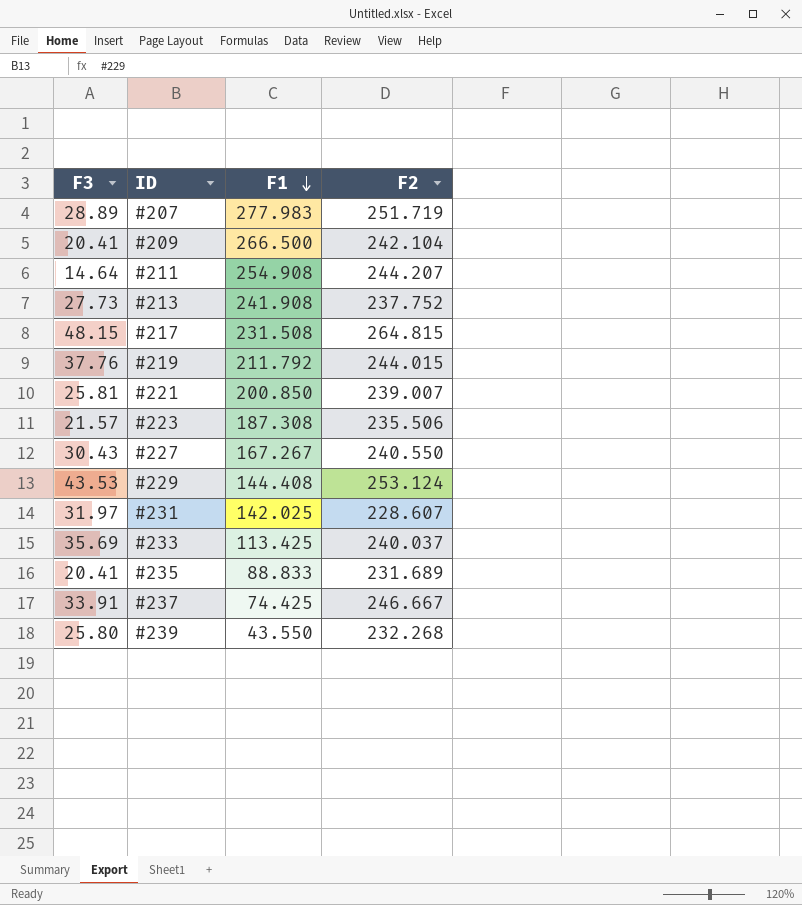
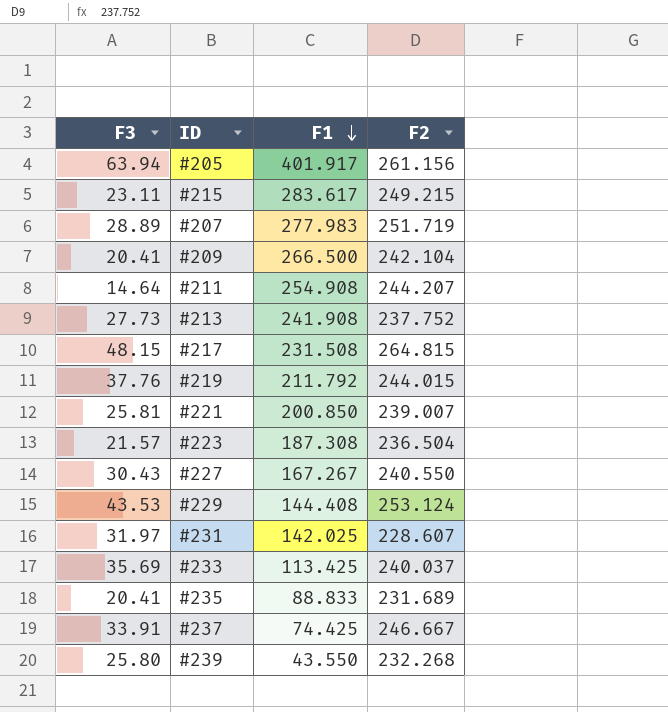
row #205: none -> 63.94 | 401.917 | 261.156
row #215: none -> 23.11 | 283.617 | 249.215
#223 | F2: 235.506 -> 236.504

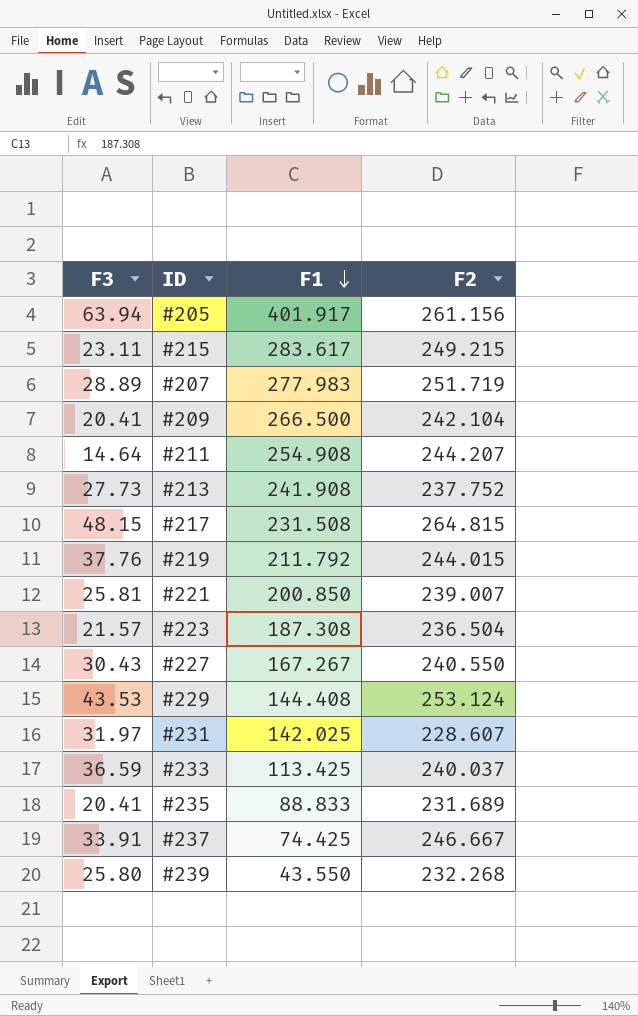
#233 | F3: 35.69 -> 36.59

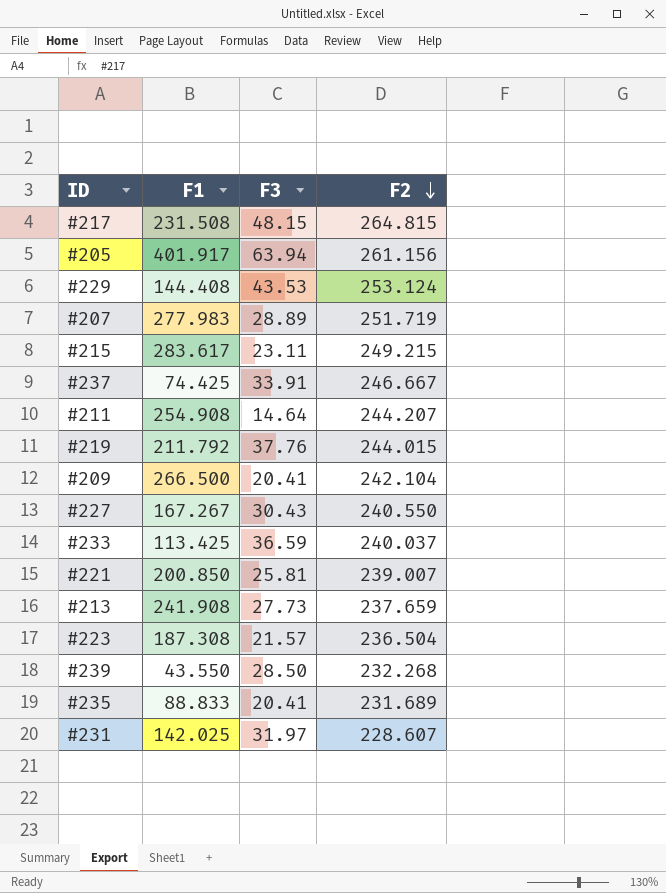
row order: F1 descending -> F2 descending
column F3 | position: 1 -> 3
#213 | F2: 237.752 -> 237.659
#239 | F3: 25.80 -> 28.50

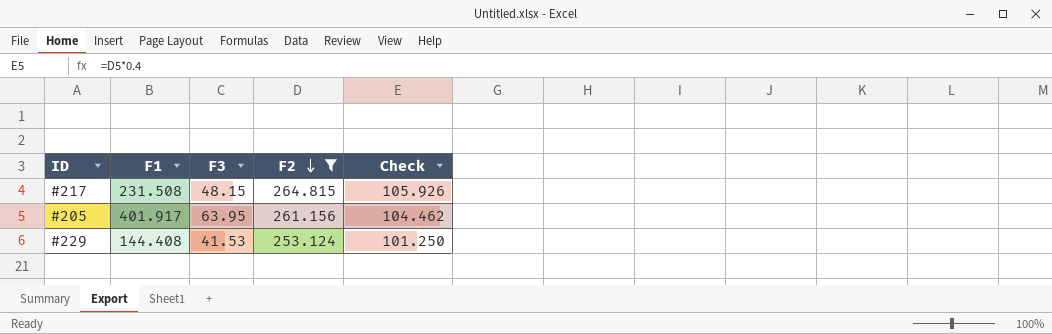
filter: none -> F2 >= 253.124
column Check | formula: none -> [F2] * 0.4
#205 | F3: 63.94 -> 63.95
#229 | F3: 43.53 -> 41.53

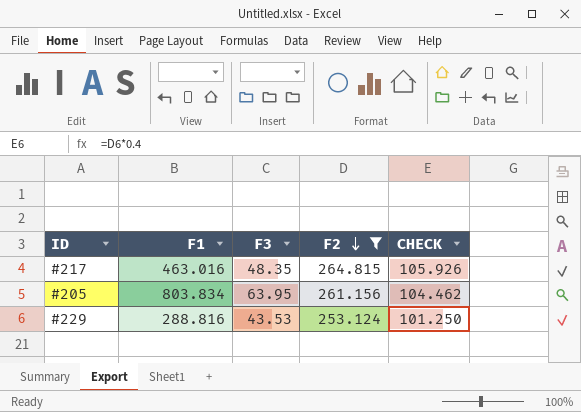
column name: Check -> CHECK
#217 | F1: 231.508 -> 463.016
#217 | F3: 48.15 -> 48.35
#205 | F1: 401.917 -> 803.834
#229 | F1: 144.408 -> 288.816
#229 | F3: 41.53 -> 43.53

